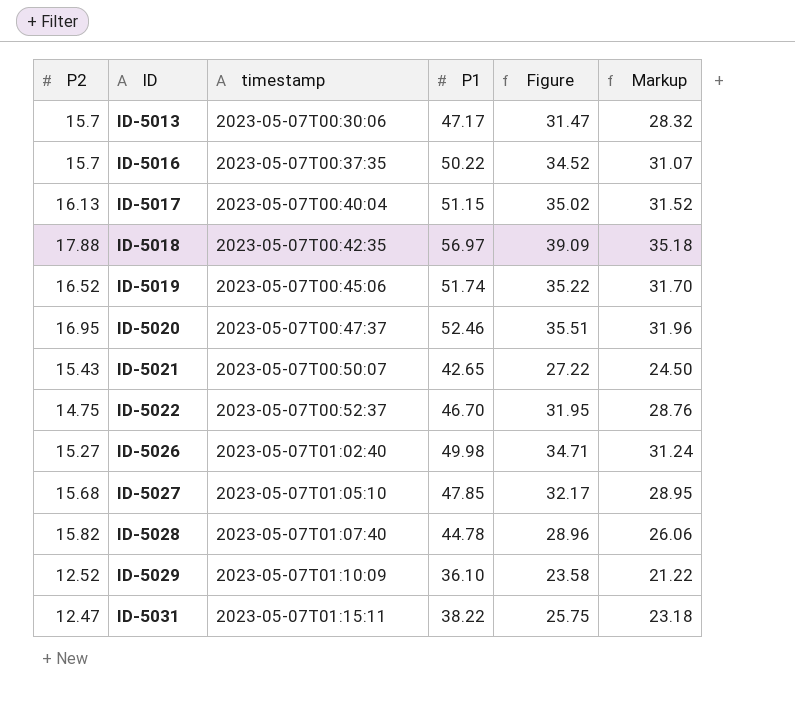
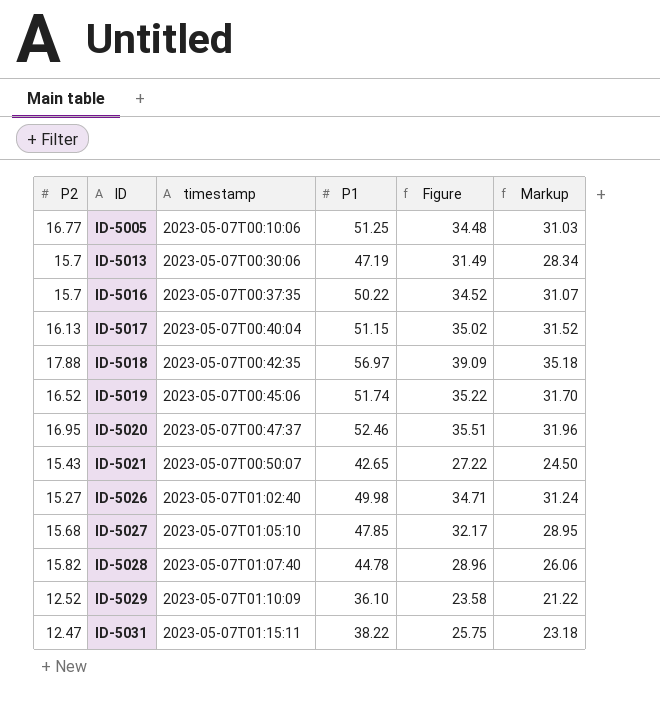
row ID-5022: 14.75 | 2023-05-07T00:52:37 | 46.70 | 31.95 | 28.76 -> none
row ID-5005: none -> 16.77 | 2023-05-07T00:10:06 | 51.25 | 34.48 | 31.03
ID-5013 | P1: 47.17 -> 47.19
ID-5013 | Figure: 31.47 -> 31.49
ID-5013 | Markup: 28.32 -> 28.34

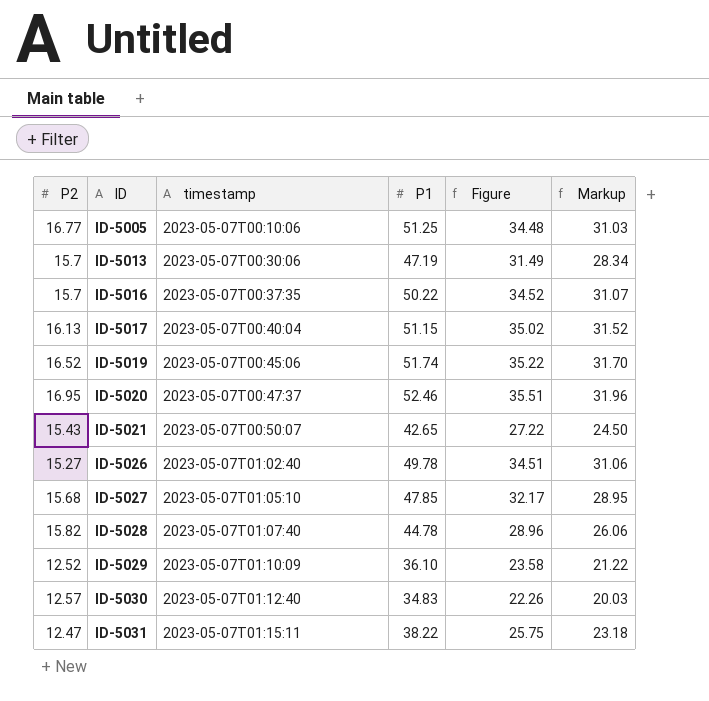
row ID-5018: 17.88 | 2023-05-07T00:42:35 | 56.97 | 39.09 | 35.18 -> none
ID-5026 | P1: 49.98 -> 49.78
ID-5026 | Figure: 34.71 -> 34.51
ID-5026 | Markup: 31.24 -> 31.06
row ID-5030: none -> 12.57 | 2023-05-07T01:12:40 | 34.83 | 22.26 | 20.03

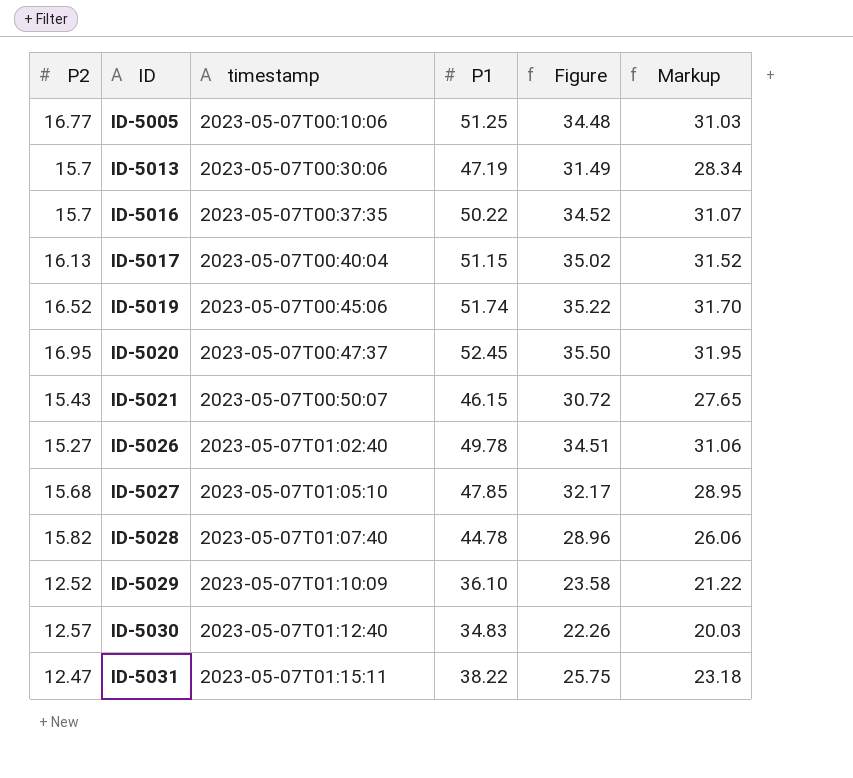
ID-5020 | P1: 52.46 -> 52.45
ID-5020 | Figure: 35.51 -> 35.50
ID-5020 | Markup: 31.96 -> 31.95
ID-5021 | P1: 42.65 -> 46.15
ID-5021 | Figure: 27.22 -> 30.72
ID-5021 | Markup: 24.50 -> 27.65

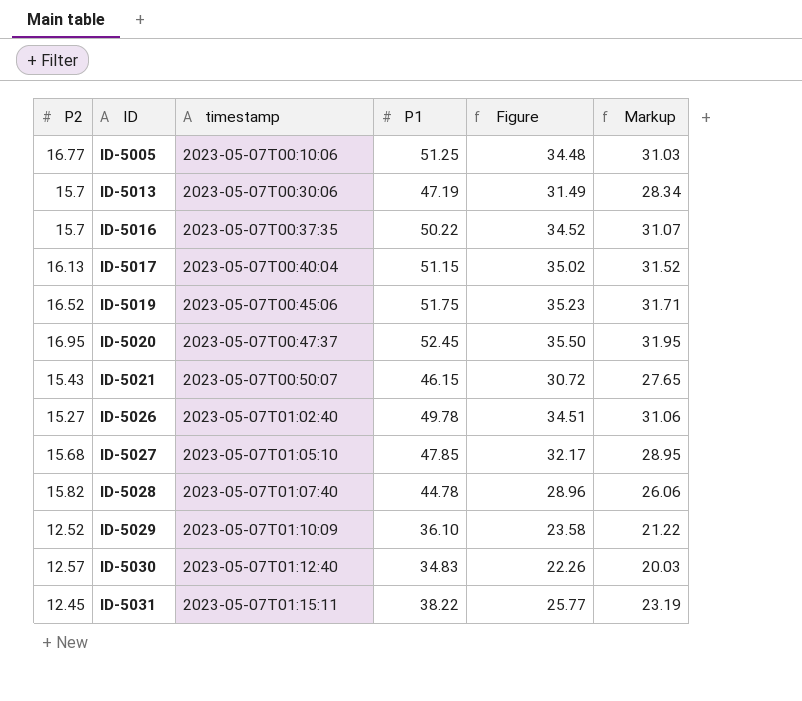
ID-5019 | P1: 51.74 -> 51.75
ID-5019 | Figure: 35.22 -> 35.23
ID-5019 | Markup: 31.70 -> 31.71
ID-5031 | P2: 12.47 -> 12.45
ID-5031 | Figure: 25.75 -> 25.77
ID-5031 | Markup: 23.18 -> 23.19

